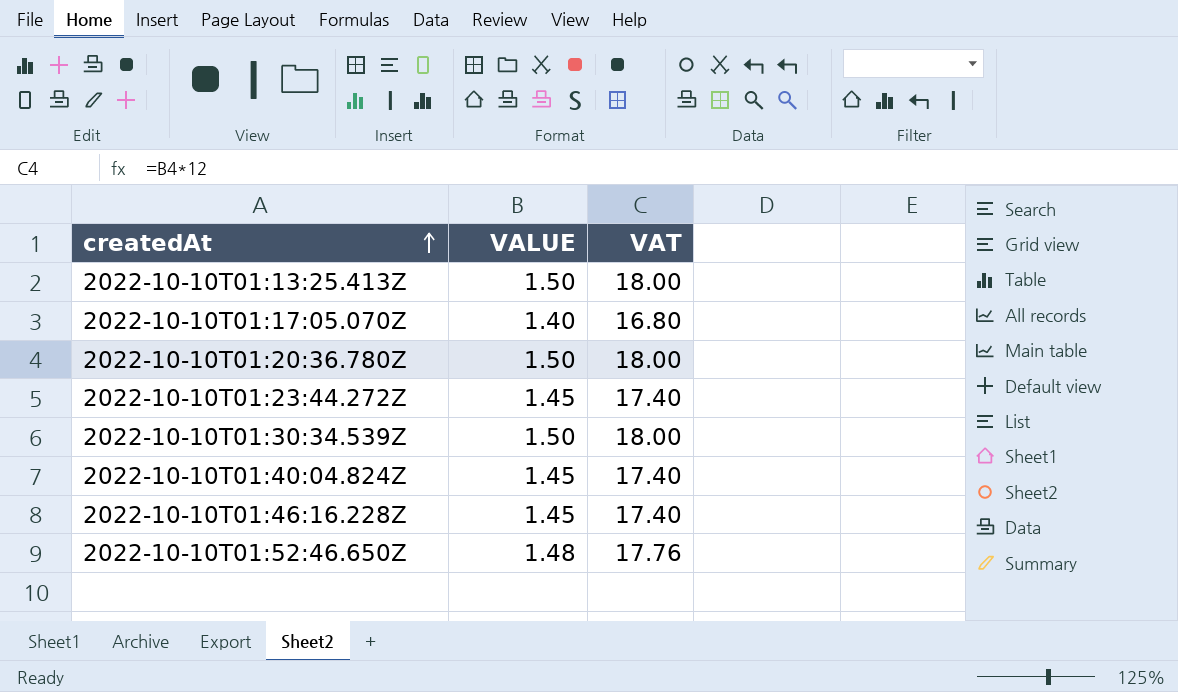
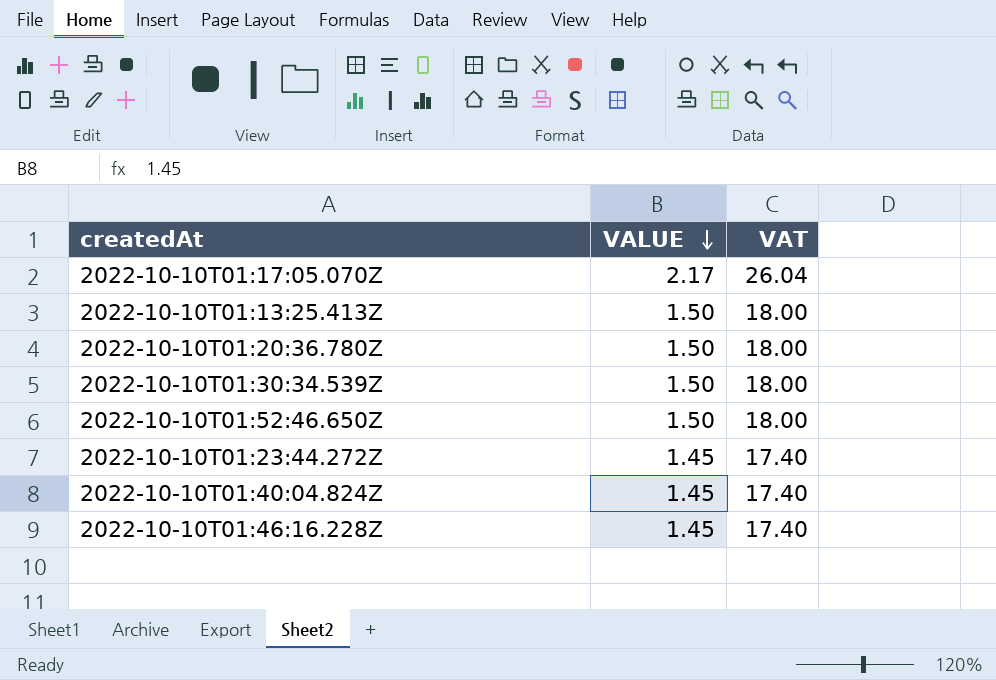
row order: createdAt ascending -> VALUE descending
2022-10-10T01:17:05.070Z | VALUE: 1.40 -> 2.17
2022-10-10T01:17:05.070Z | VAT: 16.80 -> 26.04
2022-10-10T01:52:46.650Z | VALUE: 1.48 -> 1.50
2022-10-10T01:52:46.650Z | VAT: 17.76 -> 18.00

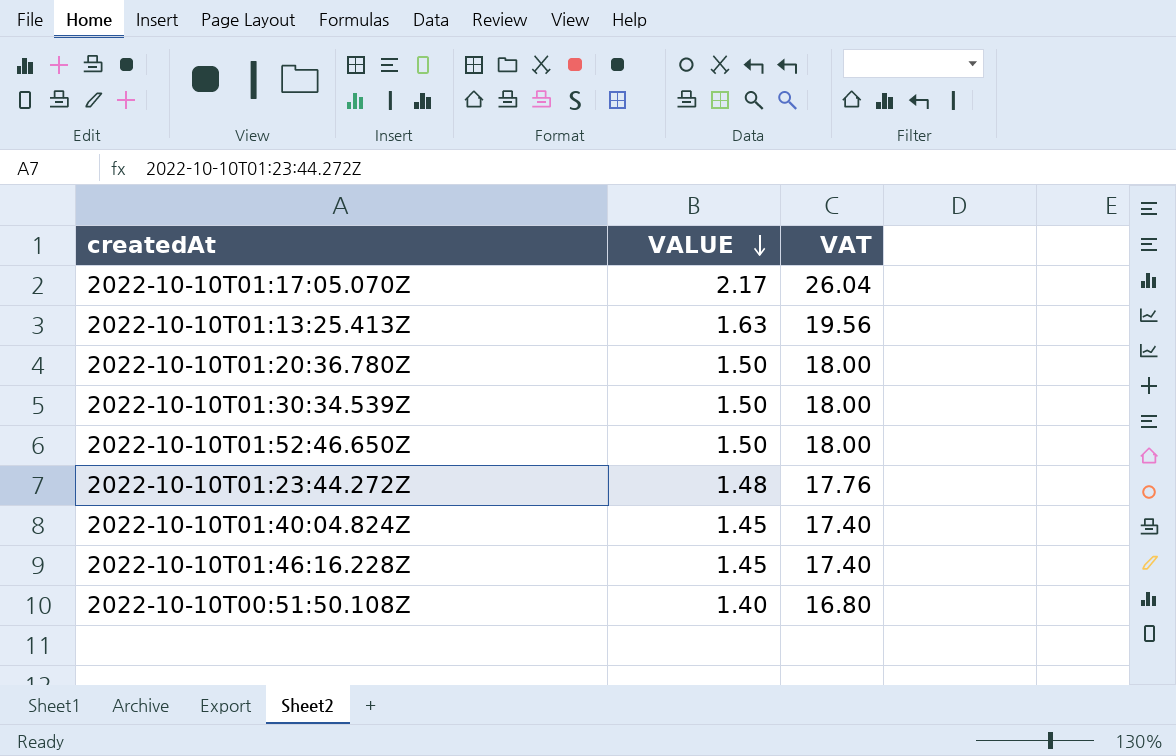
2022-10-10T01:13:25.413Z | VALUE: 1.50 -> 1.63
2022-10-10T01:13:25.413Z | VAT: 18.00 -> 19.56
2022-10-10T01:23:44.272Z | VALUE: 1.45 -> 1.48
2022-10-10T01:23:44.272Z | VAT: 17.40 -> 17.76
row 2022-10-10T00:51:50.108Z: none -> 1.40 | 16.80

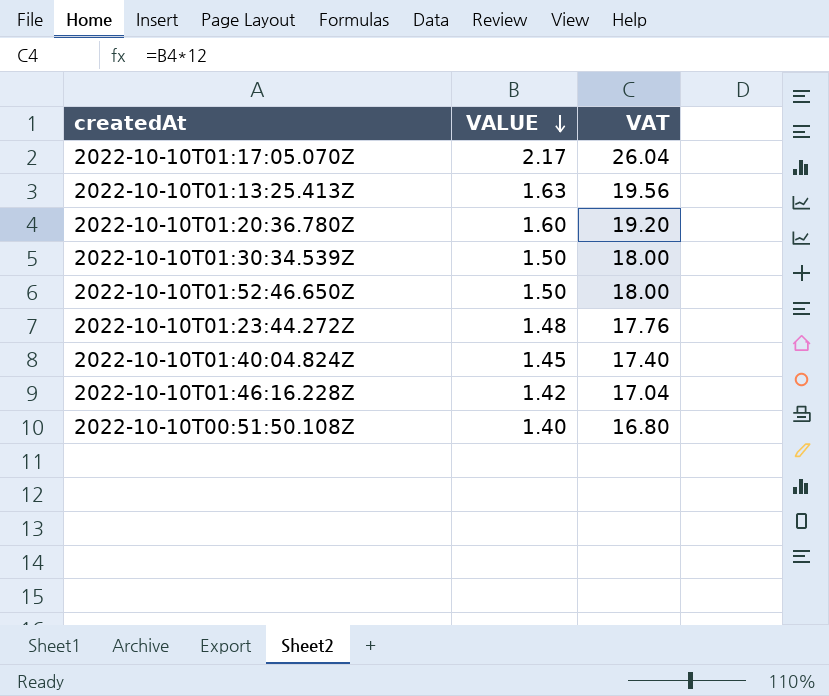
2022-10-10T01:20:36.780Z | VALUE: 1.50 -> 1.60
2022-10-10T01:20:36.780Z | VAT: 18.00 -> 19.20
2022-10-10T01:46:16.228Z | VALUE: 1.45 -> 1.42
2022-10-10T01:46:16.228Z | VAT: 17.40 -> 17.04

